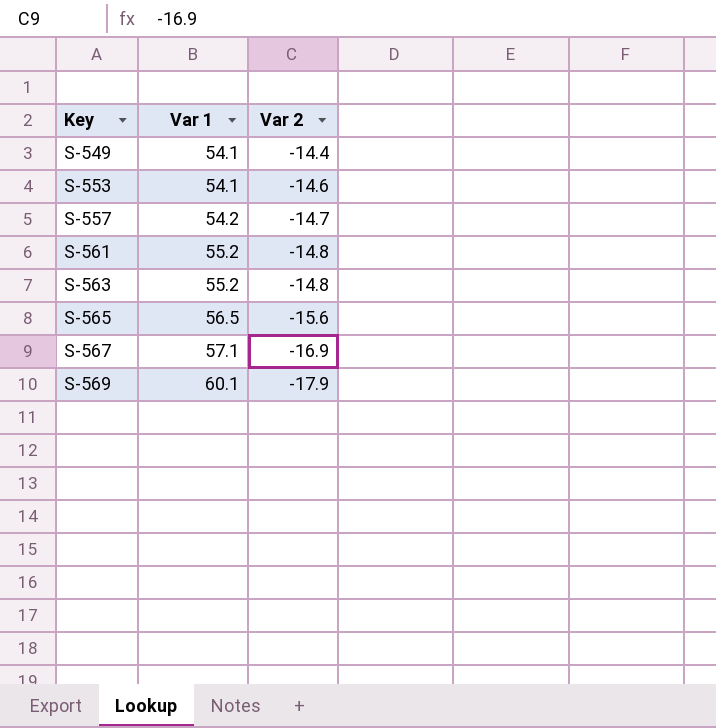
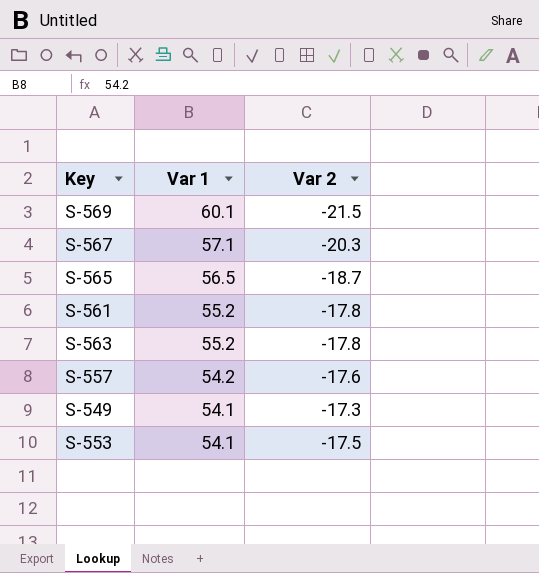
row order: Key ascending -> Var 1 descending
S-569 | Var 2: -17.9 -> -21.5
S-567 | Var 2: -16.9 -> -20.3
S-565 | Var 2: -15.6 -> -18.7
S-561 | Var 2: -14.8 -> -17.8
S-563 | Var 2: -14.8 -> -17.8
S-557 | Var 2: -14.7 -> -17.6
S-549 | Var 2: -14.4 -> -17.3
S-553 | Var 2: -14.6 -> -17.5

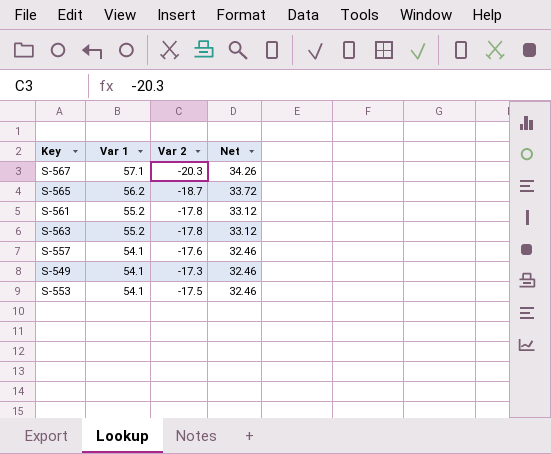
column Net | formula: none -> [Var 1] * 0.6
row S-569: 60.1 | -21.5 -> none
S-565 | Var 1: 56.5 -> 56.2
S-557 | Var 1: 54.2 -> 54.1

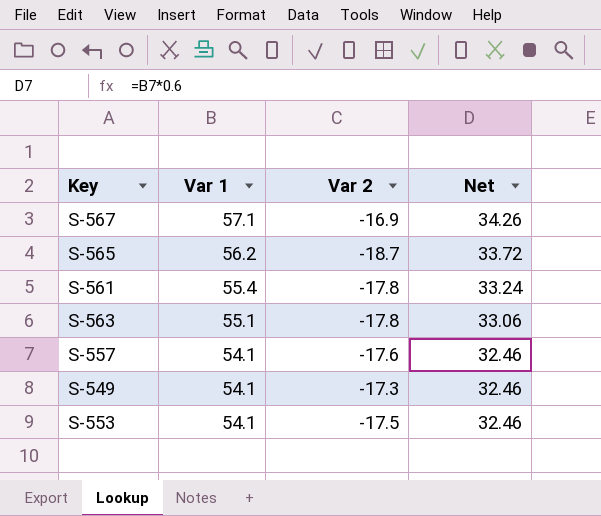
S-567 | Var 2: -20.3 -> -16.9
S-561 | Var 1: 55.2 -> 55.4
S-561 | Net: 33.12 -> 33.24
S-563 | Var 1: 55.2 -> 55.1
S-563 | Net: 33.12 -> 33.06

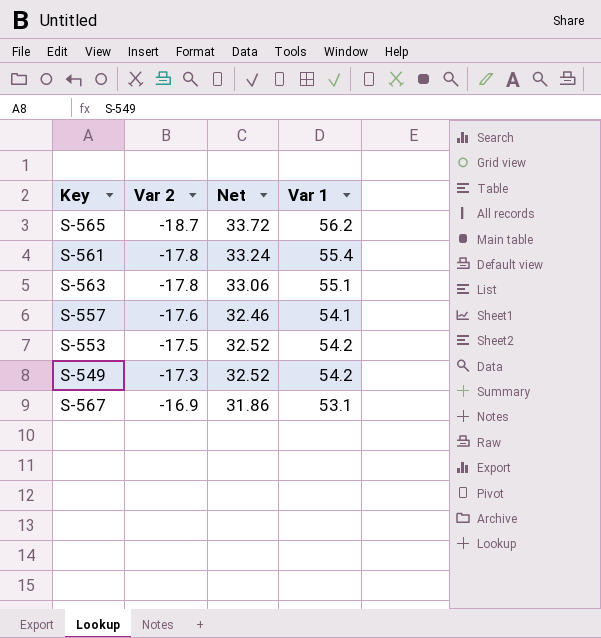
row order: Var 1 descending -> Var 2 ascending
column Var 1 | position: 2 -> 4
S-553 | Net: 32.46 -> 32.52
S-553 | Var 1: 54.1 -> 54.2
S-549 | Net: 32.46 -> 32.52
S-549 | Var 1: 54.1 -> 54.2
S-567 | Net: 34.26 -> 31.86
S-567 | Var 1: 57.1 -> 53.1

